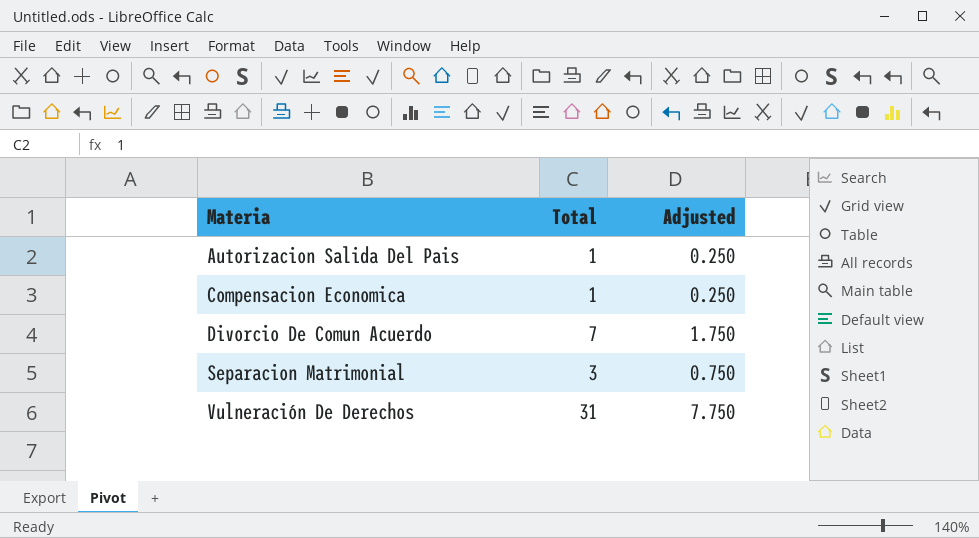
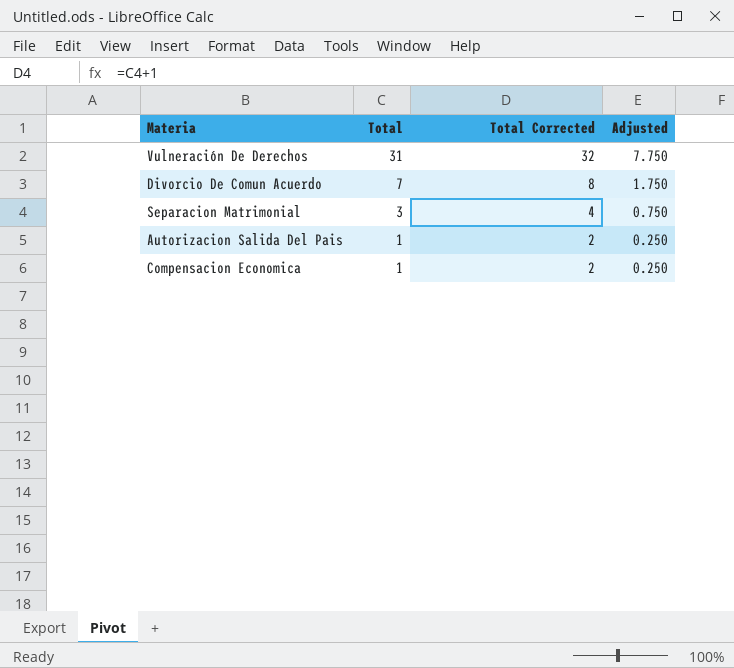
row order: Materia ascending -> Total descending
column Total Corrected | formula: none -> [Total] + 1

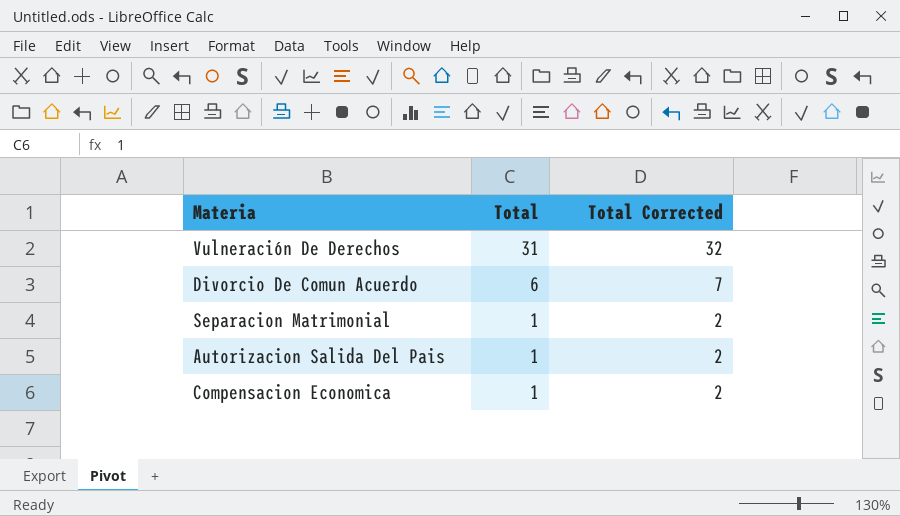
column Adjusted | formula: [Total] * 0.25 -> none
Divorcio De Comun Acuerdo | Total: 7 -> 6
Divorcio De Comun Acuerdo | Total Corrected: 8 -> 7
Separacion Matrimonial | Total: 3 -> 1
Separacion Matrimonial | Total Corrected: 4 -> 2

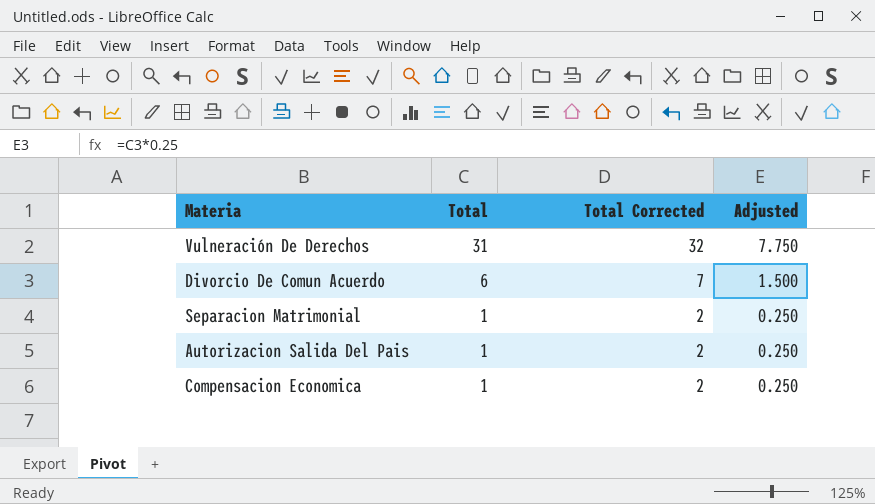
column Adjusted | formula: none -> [Total] * 0.25

